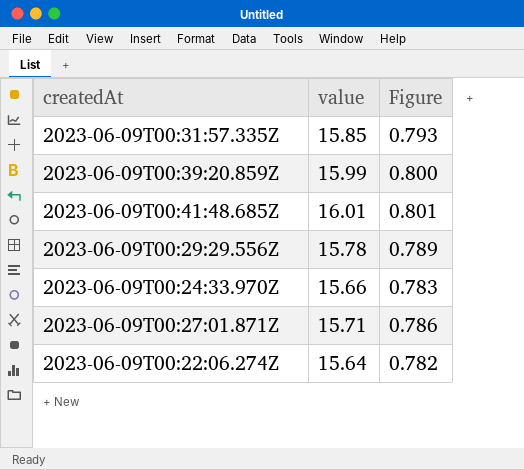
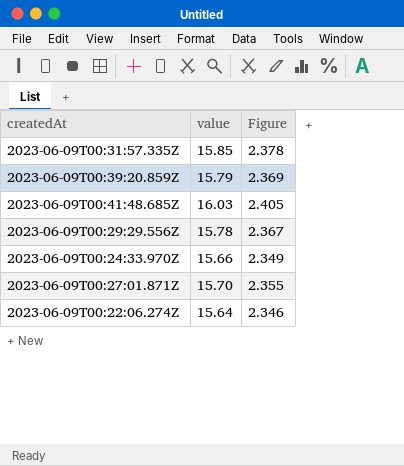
column Figure | formula: [value] * 0.05 -> [value] * 0.15
2023-06-09T00:39:20.859Z | value: 15.99 -> 15.79
2023-06-09T00:41:48.685Z | value: 16.01 -> 16.03
2023-06-09T00:27:01.871Z | value: 15.71 -> 15.70

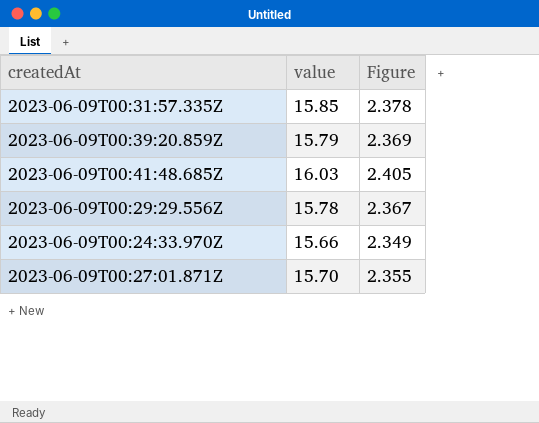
row 2023-06-09T00:22:06.274Z: 15.64 | 2.346 -> none

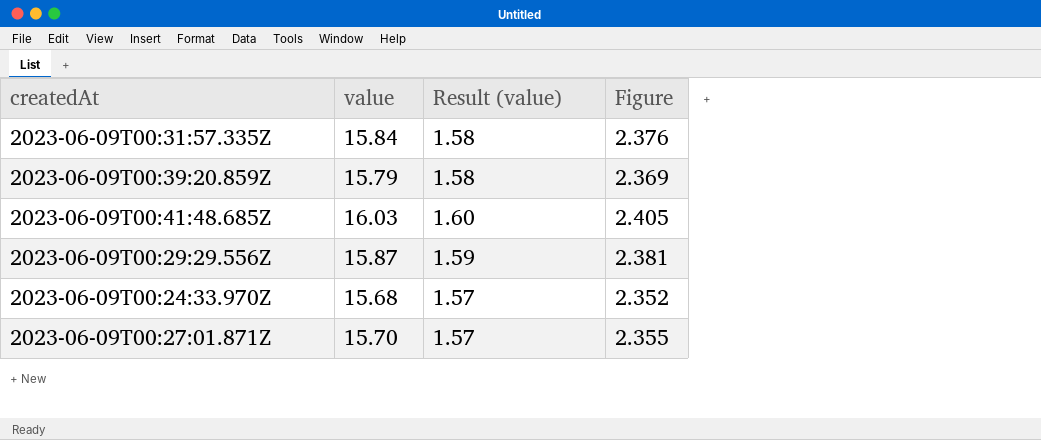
column Result (value) | formula: none -> [value] * 0.1
2023-06-09T00:31:57.335Z | value: 15.85 -> 15.84
2023-06-09T00:31:57.335Z | Figure: 2.378 -> 2.376
2023-06-09T00:29:29.556Z | value: 15.78 -> 15.87
2023-06-09T00:29:29.556Z | Figure: 2.367 -> 2.381
2023-06-09T00:24:33.970Z | value: 15.66 -> 15.68
2023-06-09T00:24:33.970Z | Figure: 2.349 -> 2.352

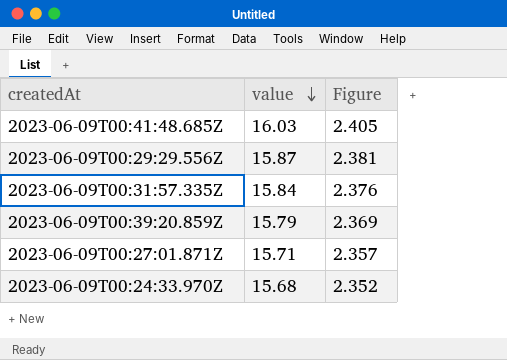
row order: none -> value descending
column Result (value) | formula: [value] * 0.1 -> none
2023-06-09T00:27:01.871Z | value: 15.70 -> 15.71
2023-06-09T00:27:01.871Z | Figure: 2.355 -> 2.357

